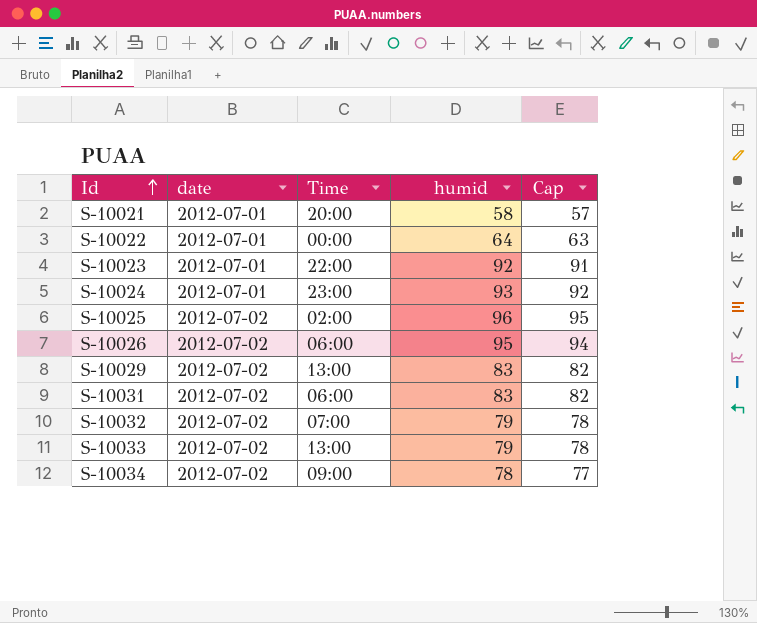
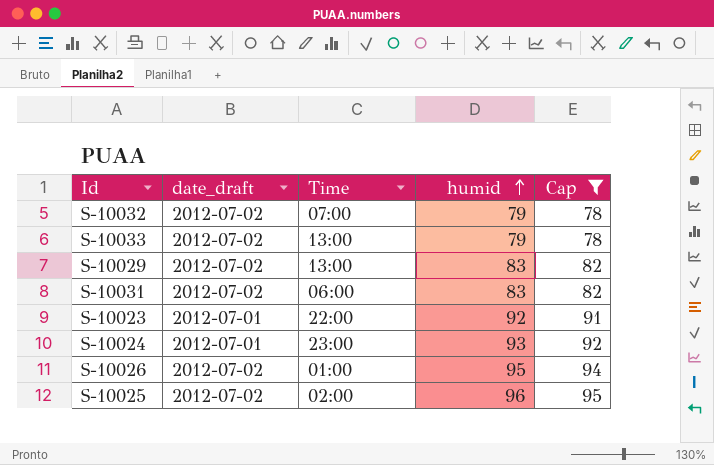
filter: none -> Cap >= 78
row order: Id ascending -> humid ascending
column name: date -> date_draft
S-10026 | Time: 06:00 -> 01:00

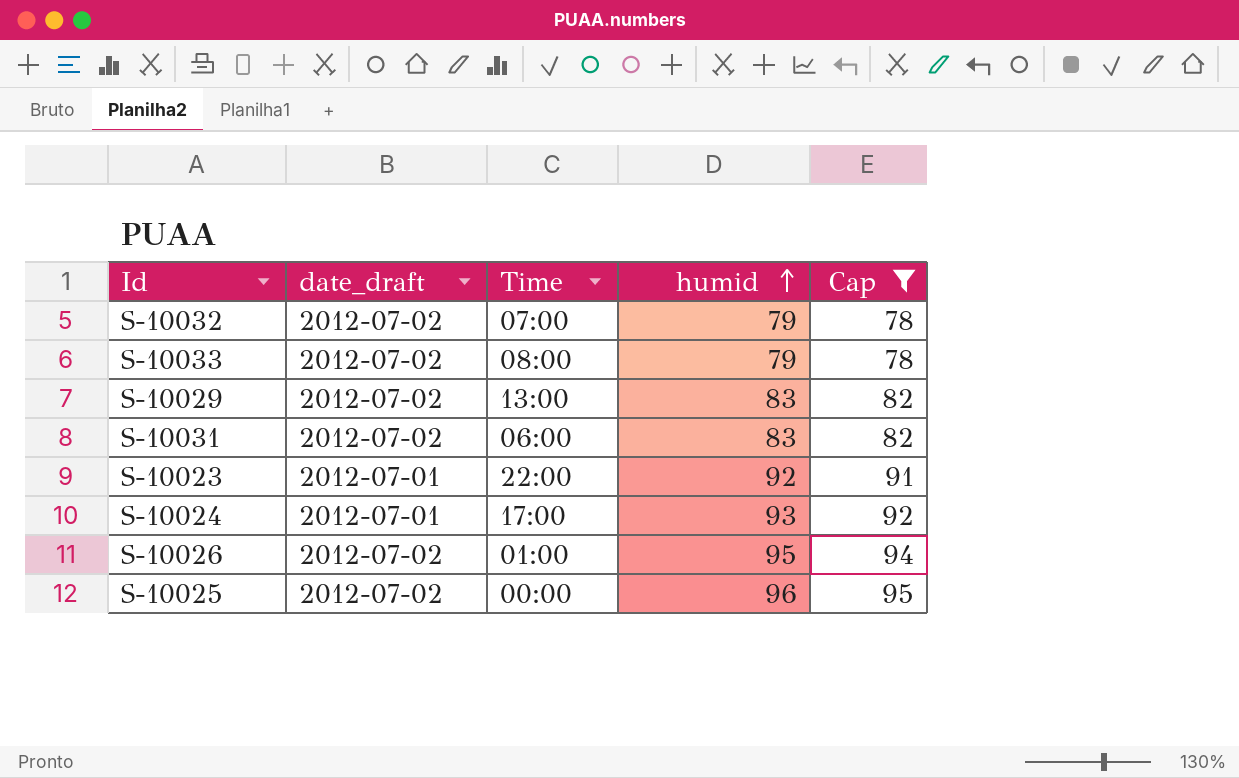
S-10033 | Time: 13:00 -> 08:00
S-10024 | Time: 23:00 -> 17:00
S-10025 | Time: 02:00 -> 00:00

